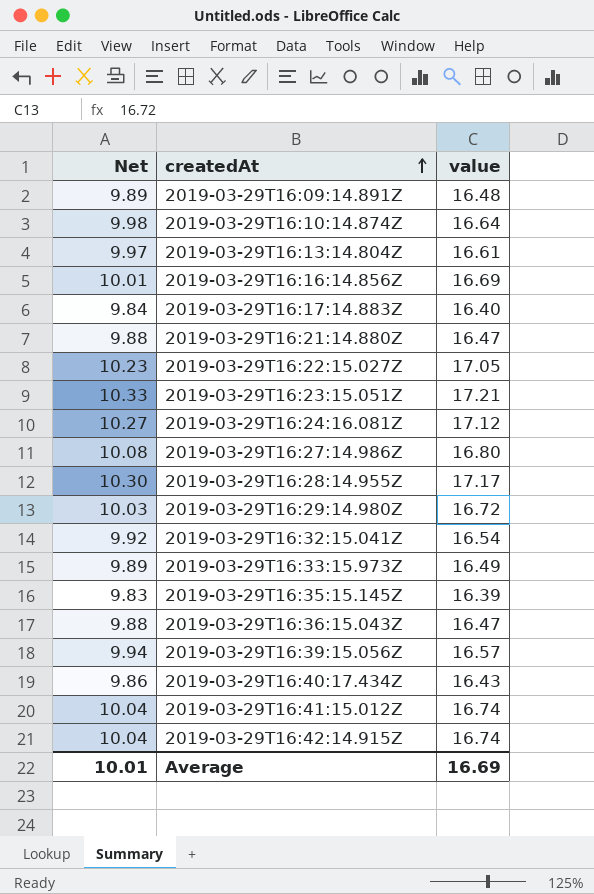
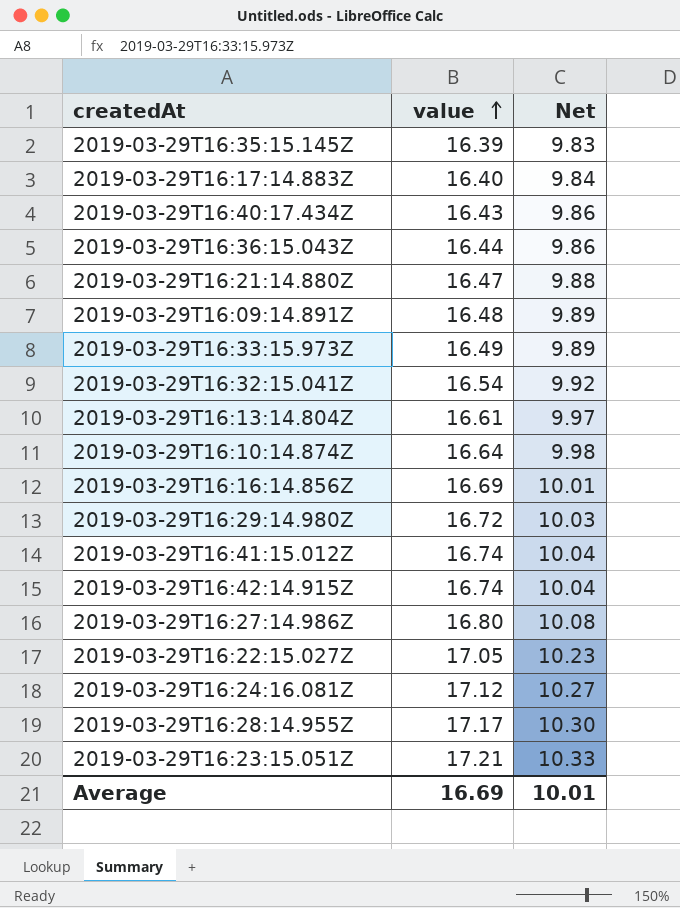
row order: createdAt ascending -> value ascending
column Net | position: 1 -> 3
row 2019-03-29T16:39:15.056Z: 9.94 | 16.57 -> none
2019-03-29T16:36:15.043Z | value: 16.47 -> 16.44
2019-03-29T16:36:15.043Z | Net: 9.88 -> 9.86

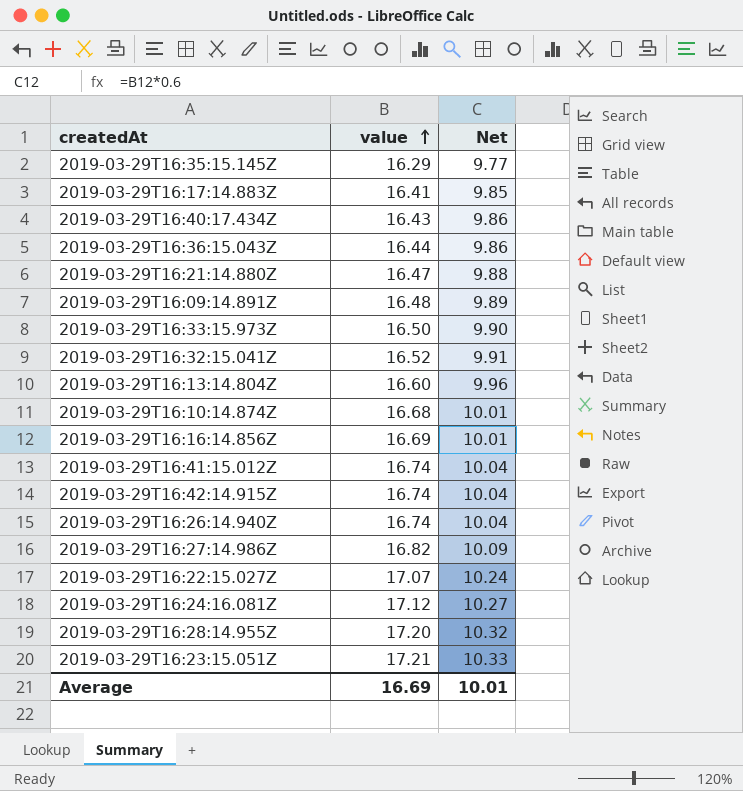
row 2019-03-29T16:29:14.980Z: 16.72 | 10.03 -> none
2019-03-29T16:35:15.145Z | value: 16.39 -> 16.29
2019-03-29T16:35:15.145Z | Net: 9.83 -> 9.77
2019-03-29T16:17:14.883Z | value: 16.40 -> 16.41
2019-03-29T16:17:14.883Z | Net: 9.84 -> 9.85
2019-03-29T16:33:15.973Z | value: 16.49 -> 16.50
2019-03-29T16:33:15.973Z | Net: 9.89 -> 9.90
2019-03-29T16:32:15.041Z | value: 16.54 -> 16.52
2019-03-29T16:32:15.041Z | Net: 9.92 -> 9.91
2019-03-29T16:13:14.804Z | value: 16.61 -> 16.60
2019-03-29T16:13:14.804Z | Net: 9.97 -> 9.96
2019-03-29T16:10:14.874Z | value: 16.64 -> 16.68
2019-03-29T16:10:14.874Z | Net: 9.98 -> 10.01
row 2019-03-29T16:26:14.940Z: none -> 16.74 | 10.04
2019-03-29T16:27:14.986Z | value: 16.80 -> 16.82
2019-03-29T16:27:14.986Z | Net: 10.08 -> 10.09
2019-03-29T16:22:15.027Z | value: 17.05 -> 17.07
2019-03-29T16:22:15.027Z | Net: 10.23 -> 10.24
2019-03-29T16:28:14.955Z | value: 17.17 -> 17.20
2019-03-29T16:28:14.955Z | Net: 10.30 -> 10.32

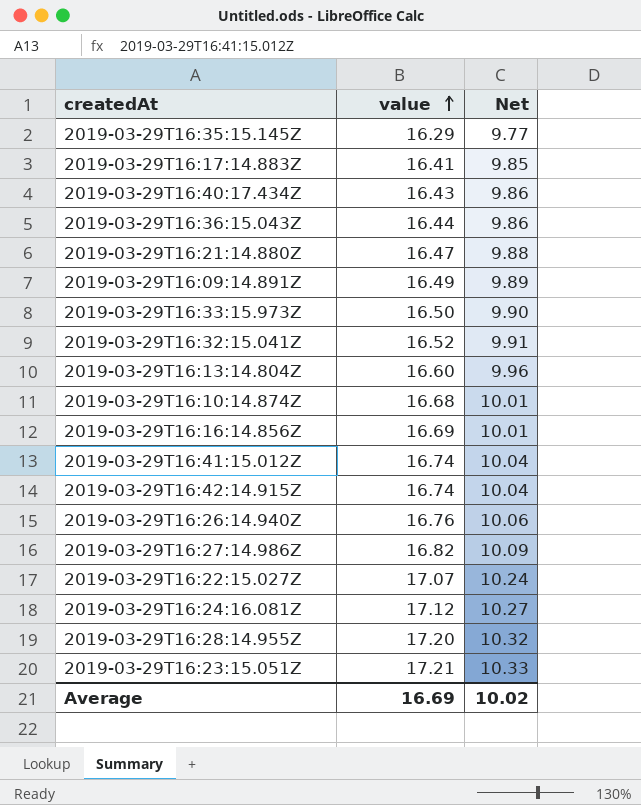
2019-03-29T16:09:14.891Z | value: 16.48 -> 16.49
2019-03-29T16:26:14.940Z | value: 16.74 -> 16.76
2019-03-29T16:26:14.940Z | Net: 10.04 -> 10.06
Average | Net: 10.01 -> 10.02

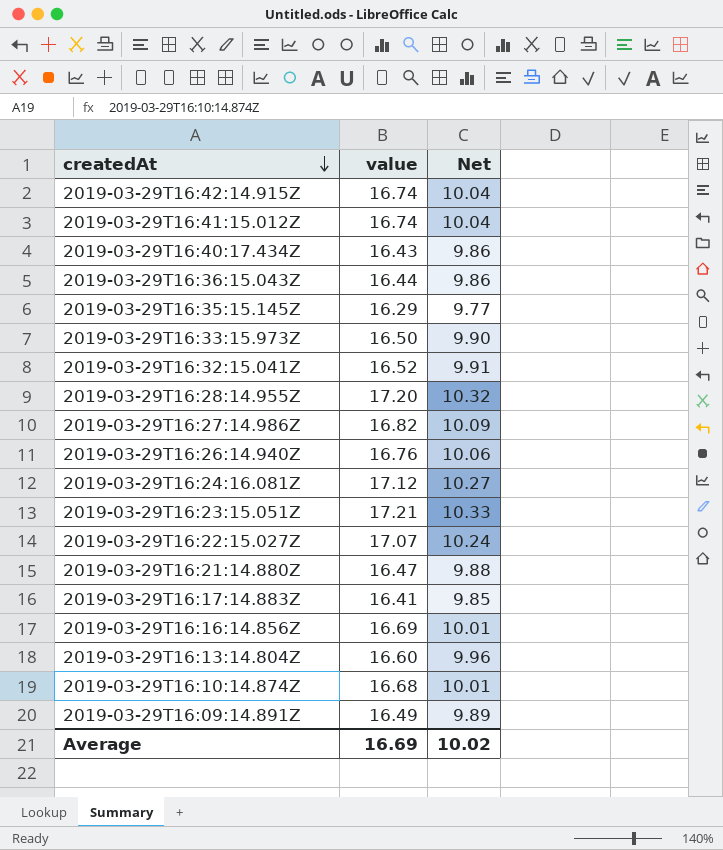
row order: value ascending -> createdAt descending

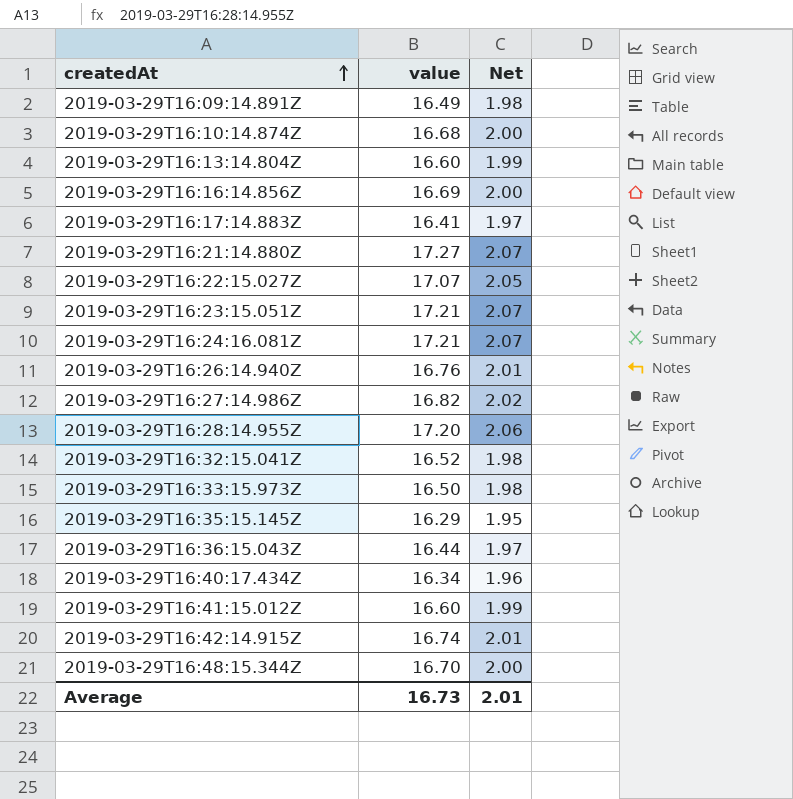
row order: createdAt descending -> createdAt ascending
column Net | formula: [value] * 0.6 -> [value] * 0.12
2019-03-29T16:21:14.880Z | value: 16.47 -> 17.27
2019-03-29T16:24:16.081Z | value: 17.12 -> 17.21
2019-03-29T16:40:17.434Z | value: 16.43 -> 16.34
2019-03-29T16:41:15.012Z | value: 16.74 -> 16.60
row 2019-03-29T16:48:15.344Z: none -> 16.70 | 2.00
Average | value: 16.69 -> 16.73
Average | Net: 10.02 -> 2.01

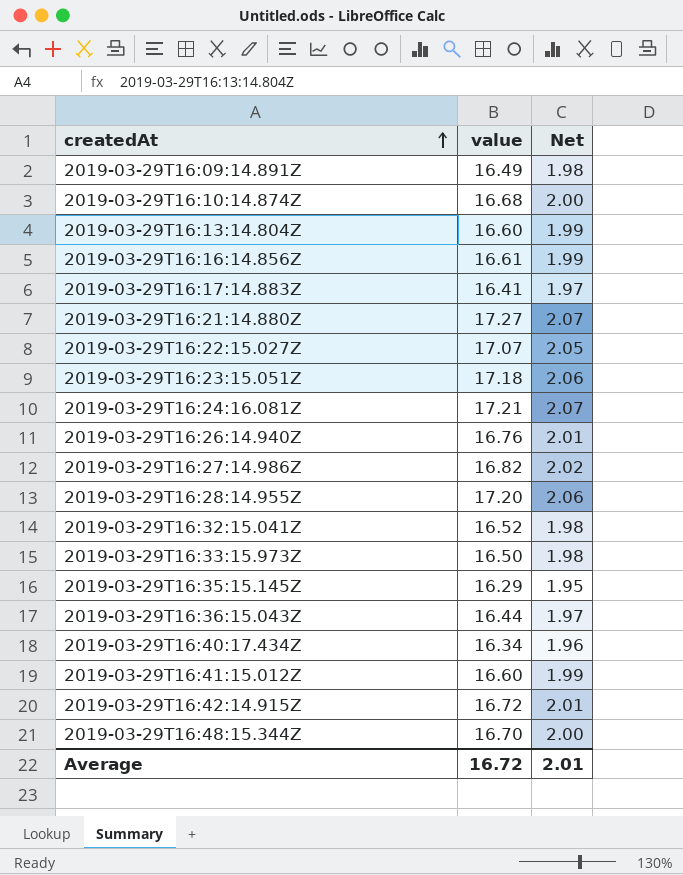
2019-03-29T16:16:14.856Z | value: 16.69 -> 16.61
2019-03-29T16:16:14.856Z | Net: 2.00 -> 1.99
2019-03-29T16:23:15.051Z | value: 17.21 -> 17.18
2019-03-29T16:23:15.051Z | Net: 2.07 -> 2.06
2019-03-29T16:42:14.915Z | value: 16.74 -> 16.72
Average | value: 16.73 -> 16.72

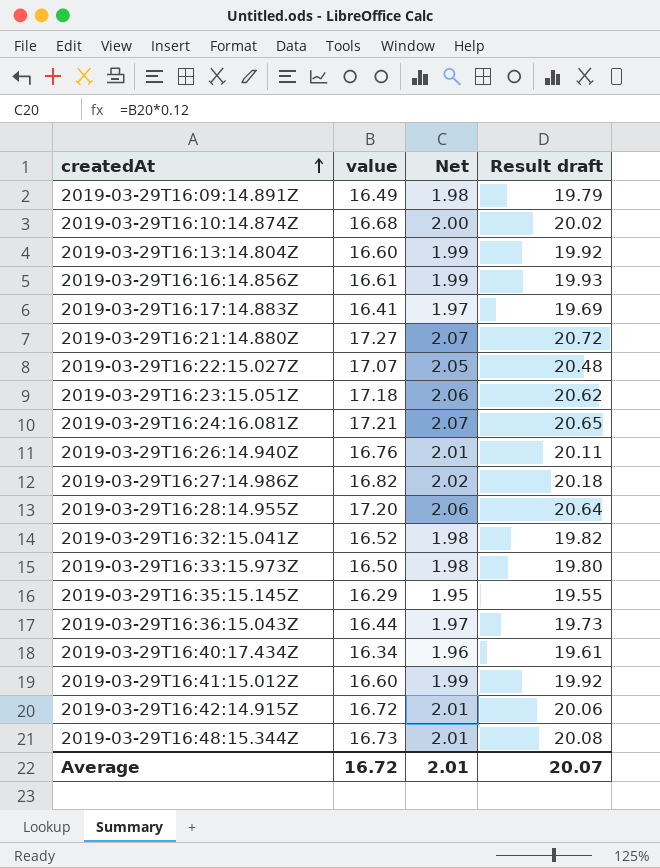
column Result draft | formula: none -> [value] * 1.2
2019-03-29T16:48:15.344Z | value: 16.70 -> 16.73
2019-03-29T16:48:15.344Z | Net: 2.00 -> 2.01

